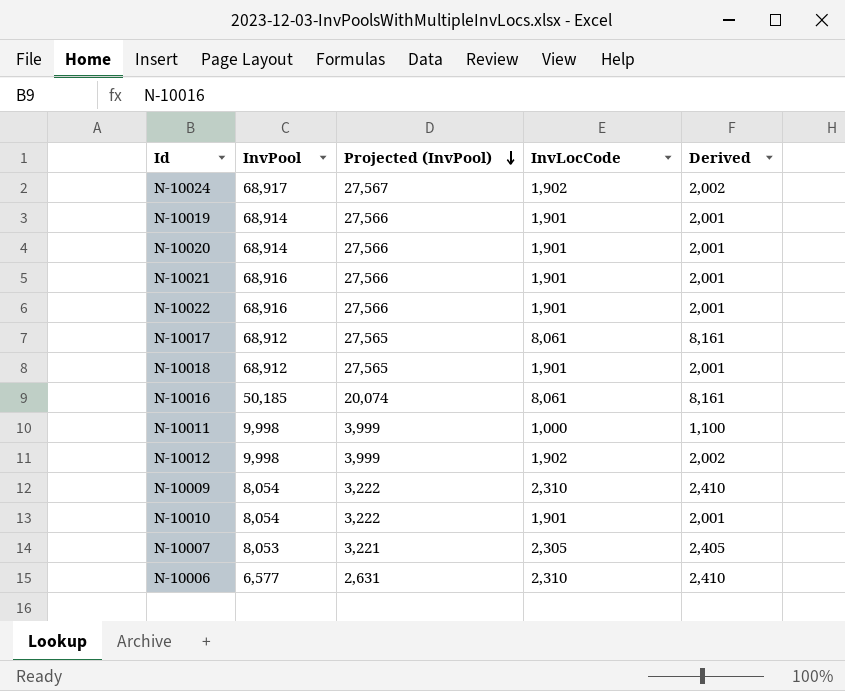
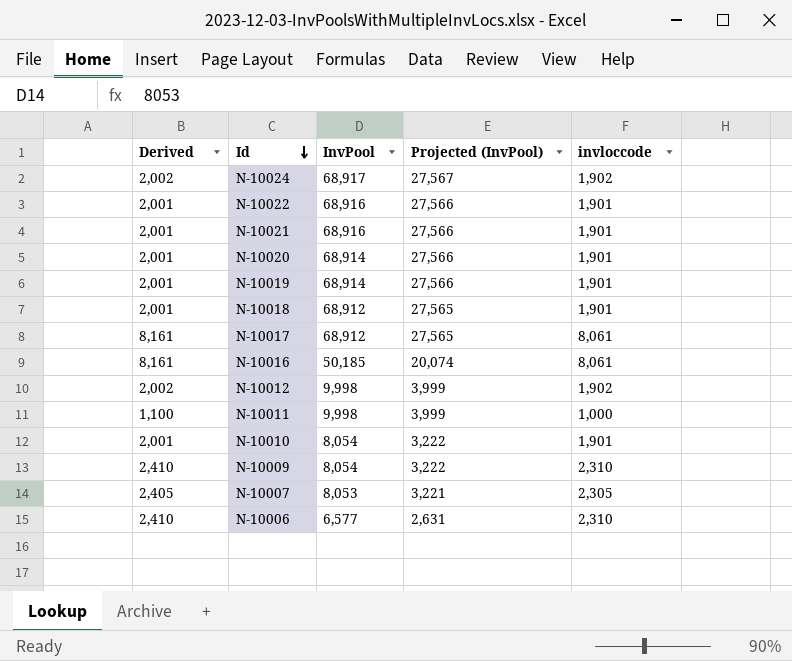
row order: Projected (InvPool) descending -> Id descending
column Derived | position: 5 -> 1
column name: InvLocCode -> invloccode

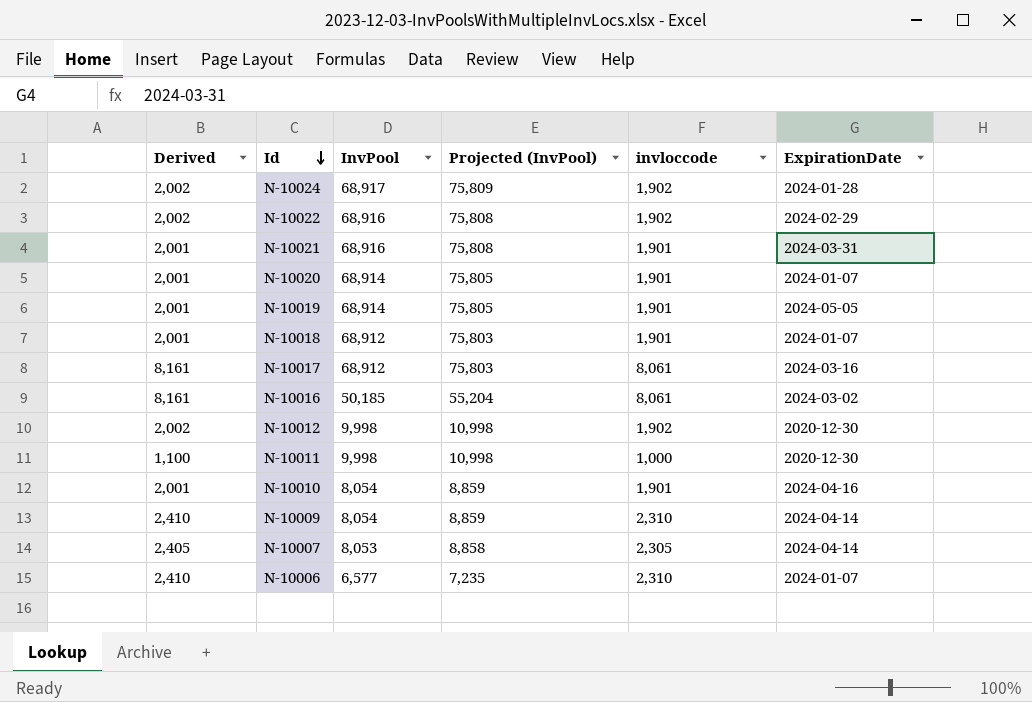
column Projected (InvPool) | formula: [InvPool] * 0.4 -> [InvPool] * 1.1
column ExpirationDate | position: none -> 6
N-10022 | Derived: 2,001 -> 2,002
N-10022 | invloccode: 1,901 -> 1,902

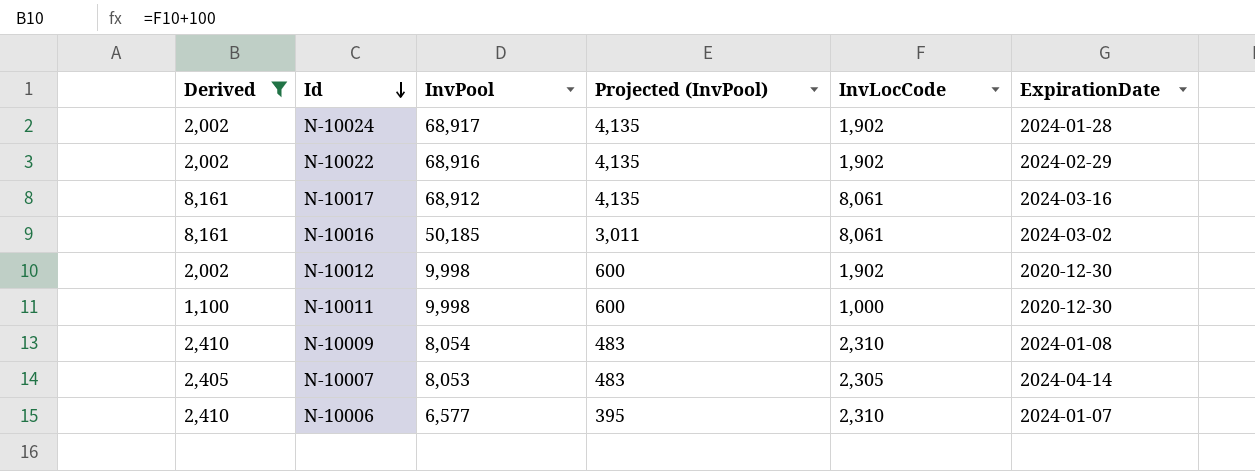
filter: none -> Derived != 2,001
column Projected (InvPool) | formula: [InvPool] * 1.1 -> [InvPool] * 0.06
column name: invloccode -> InvLocCode
N-10009 | ExpirationDate: 2024-04-14 -> 2024-01-08

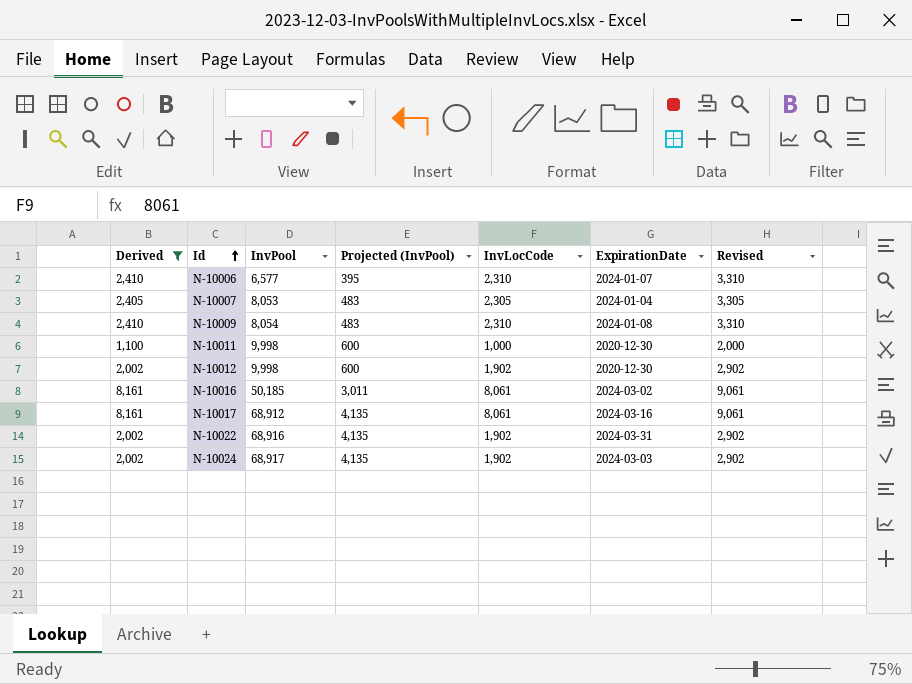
row order: Id descending -> Id ascending
column Revised | formula: none -> [InvLocCode] + 1000
N-10007 | ExpirationDate: 2024-04-14 -> 2024-01-04
N-10022 | ExpirationDate: 2024-02-29 -> 2024-03-31
N-10024 | ExpirationDate: 2024-01-28 -> 2024-03-03

